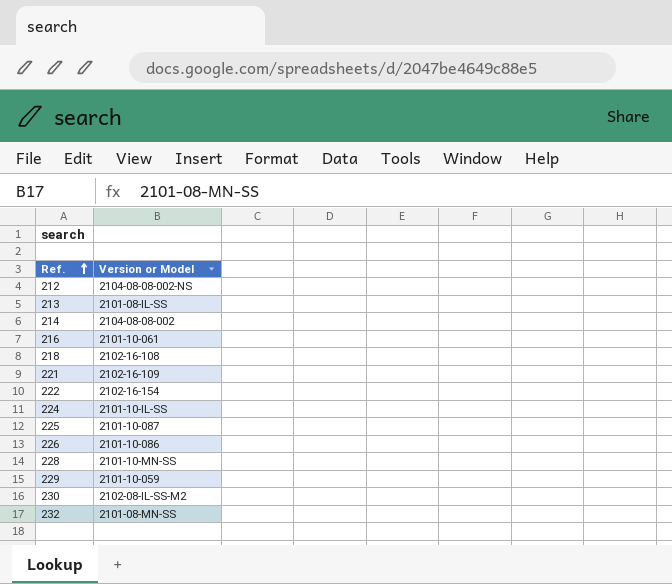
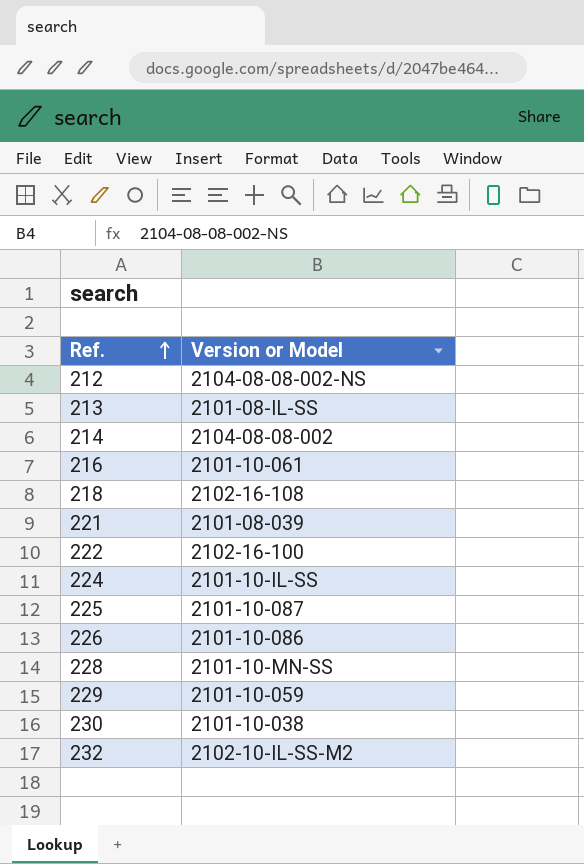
221 | Version or Model: 2102-16-109 -> 2101-08-039
222 | Version or Model: 2102-16-154 -> 2102-16-100
230 | Version or Model: 2102-08-IL-SS-M2 -> 2101-10-038
232 | Version or Model: 2101-08-MN-SS -> 2102-10-IL-SS-M2

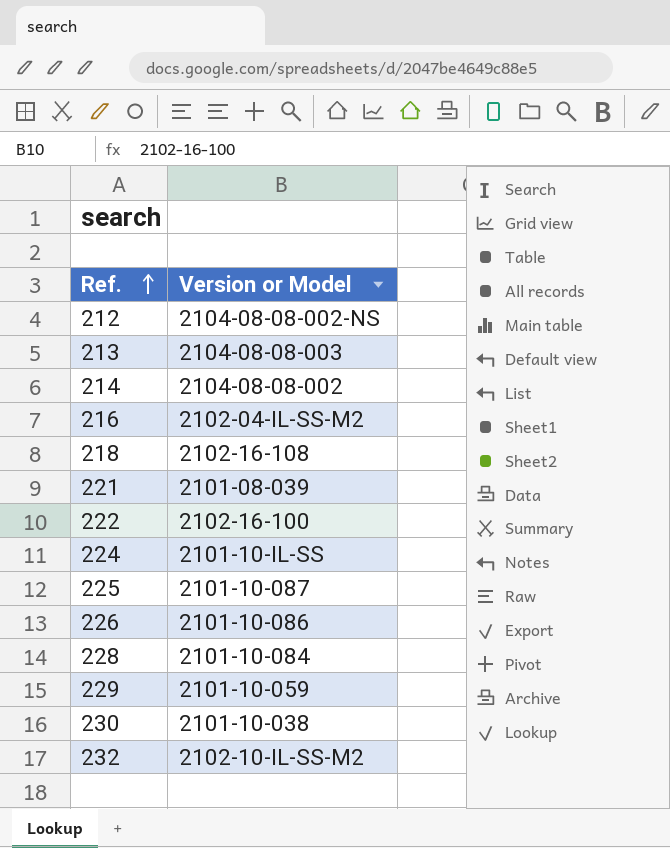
213 | Version or Model: 2101-08-IL-SS -> 2104-08-08-003
216 | Version or Model: 2101-10-061 -> 2102-04-IL-SS-M2
228 | Version or Model: 2101-10-MN-SS -> 2101-10-084

